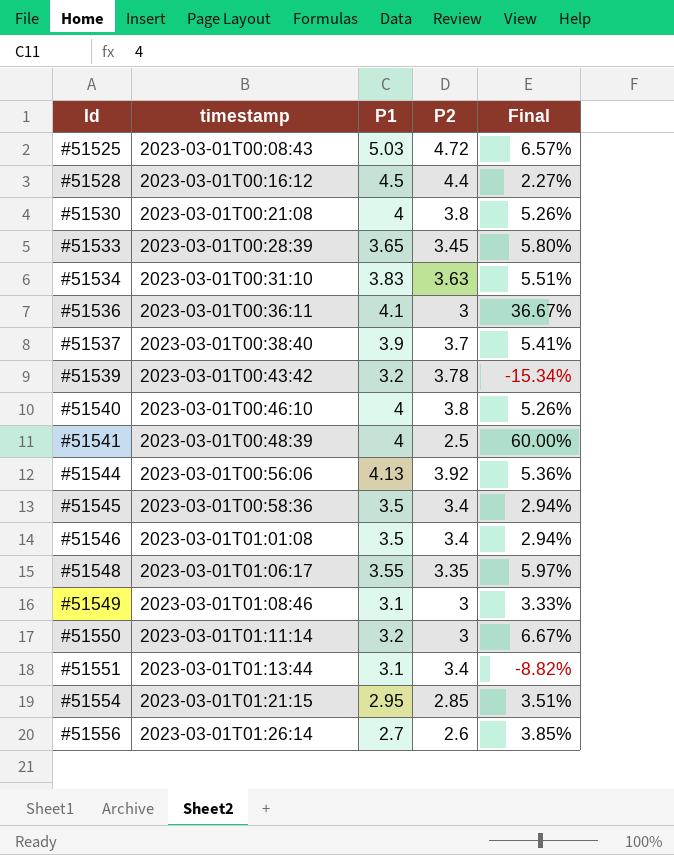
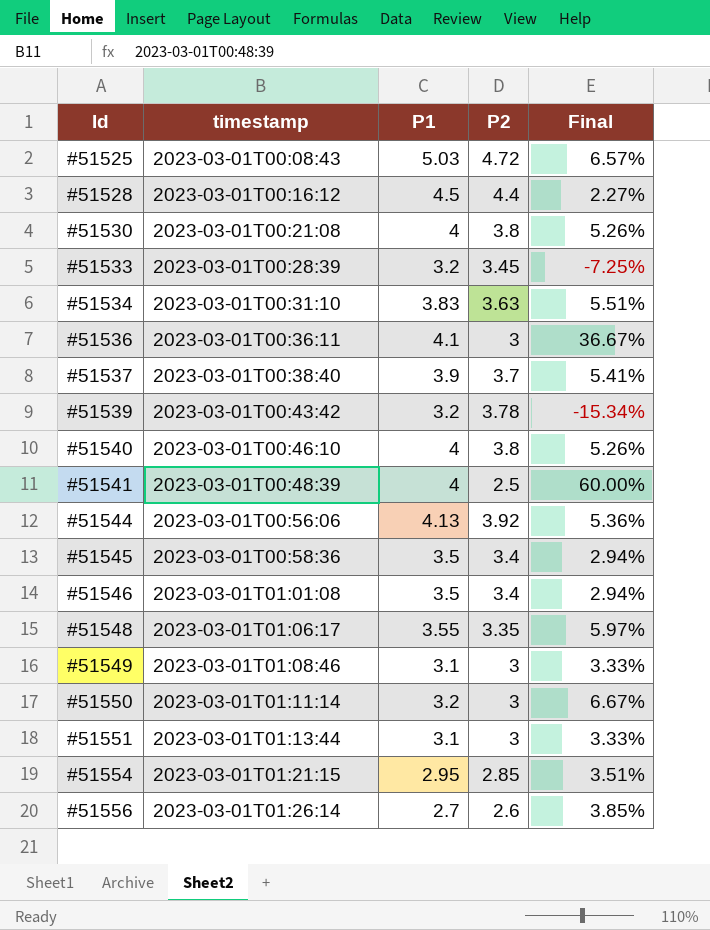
#51533 | P1: 3.65 -> 3.2
#51533 | Final: 5.80% -> -7.25%
#51551 | P2: 3.4 -> 3
#51551 | Final: -8.82% -> 3.33%

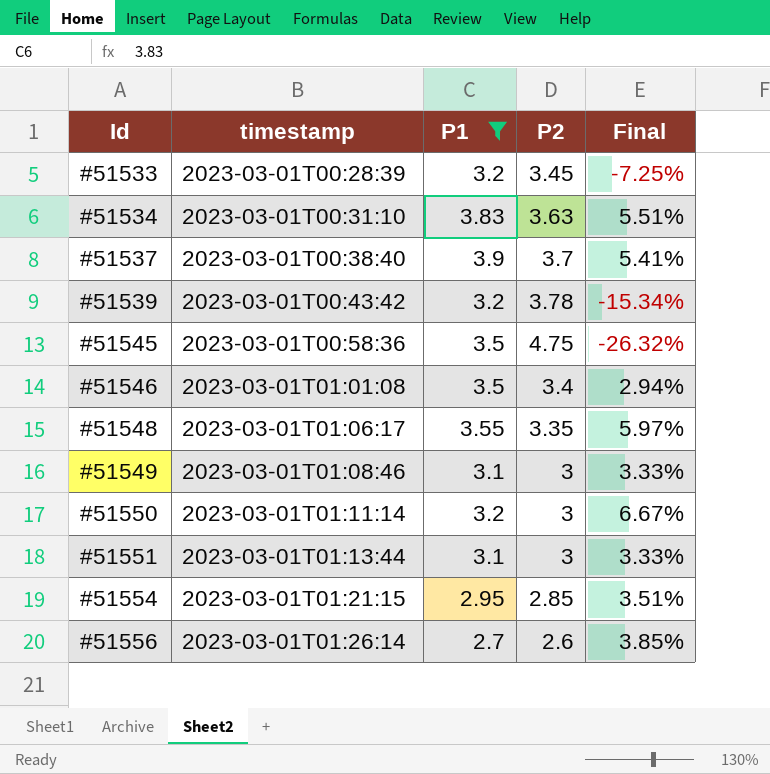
filter: none -> P1 <= 3.9
#51545 | P2: 3.4 -> 4.75
#51545 | Final: 2.94% -> -26.32%

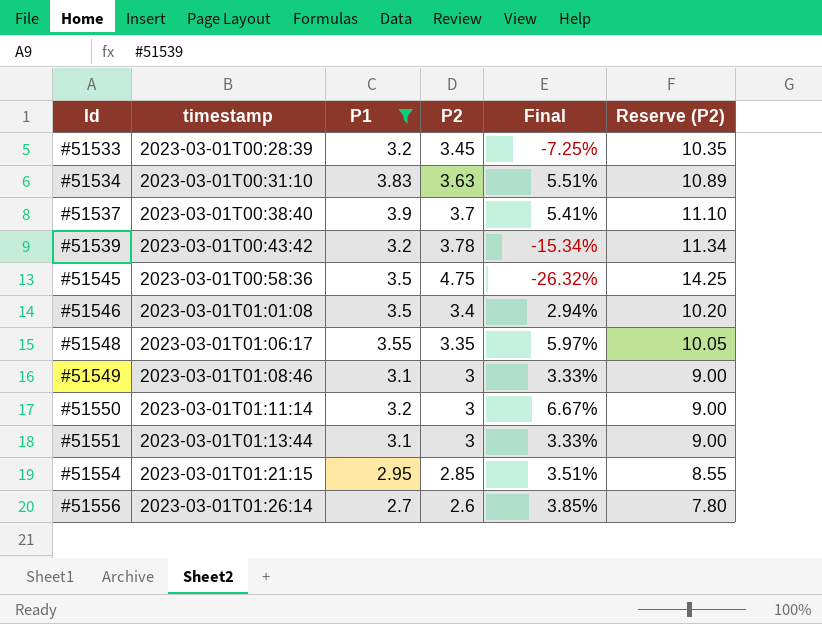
column Reserve (P2) | formula: none -> [P2] * 3

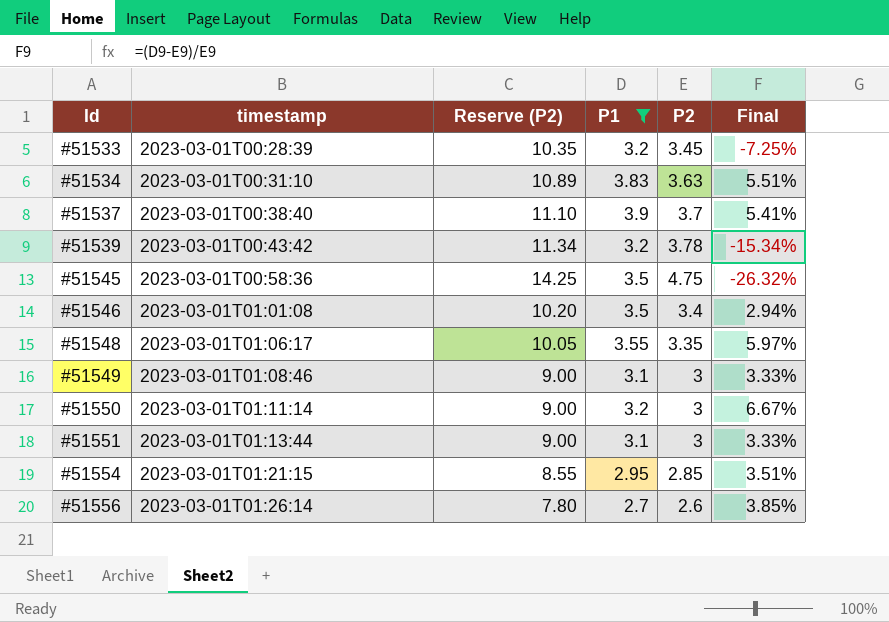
column Reserve (P2) | position: 6 -> 3

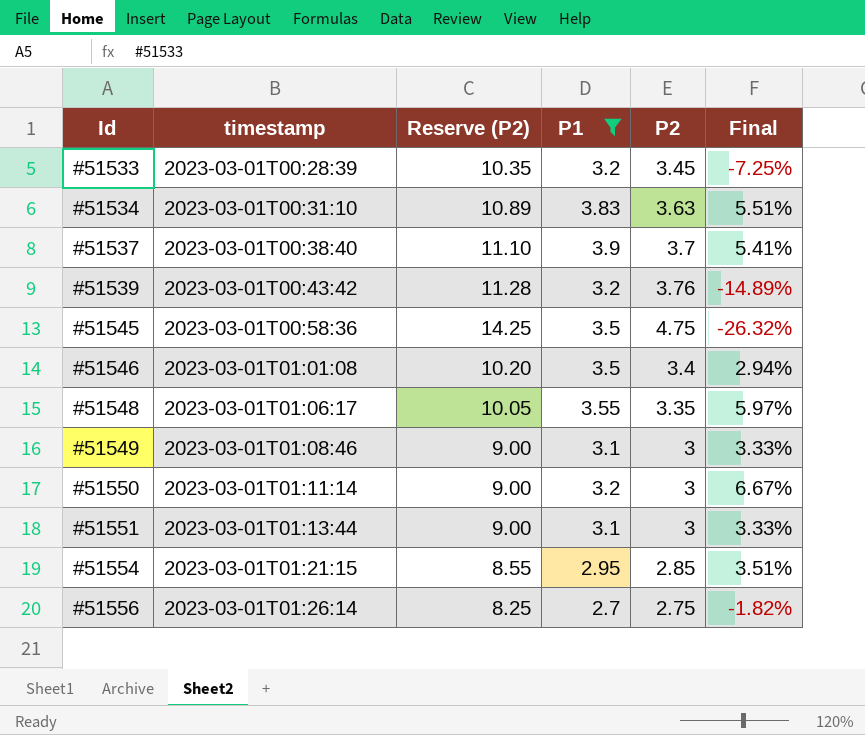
#51539 | Reserve (P2): 11.34 -> 11.28
#51539 | P2: 3.78 -> 3.76
#51539 | Final: -15.34% -> -14.89%
#51556 | Reserve (P2): 7.80 -> 8.25
#51556 | P2: 2.6 -> 2.75
#51556 | Final: 3.85% -> -1.82%

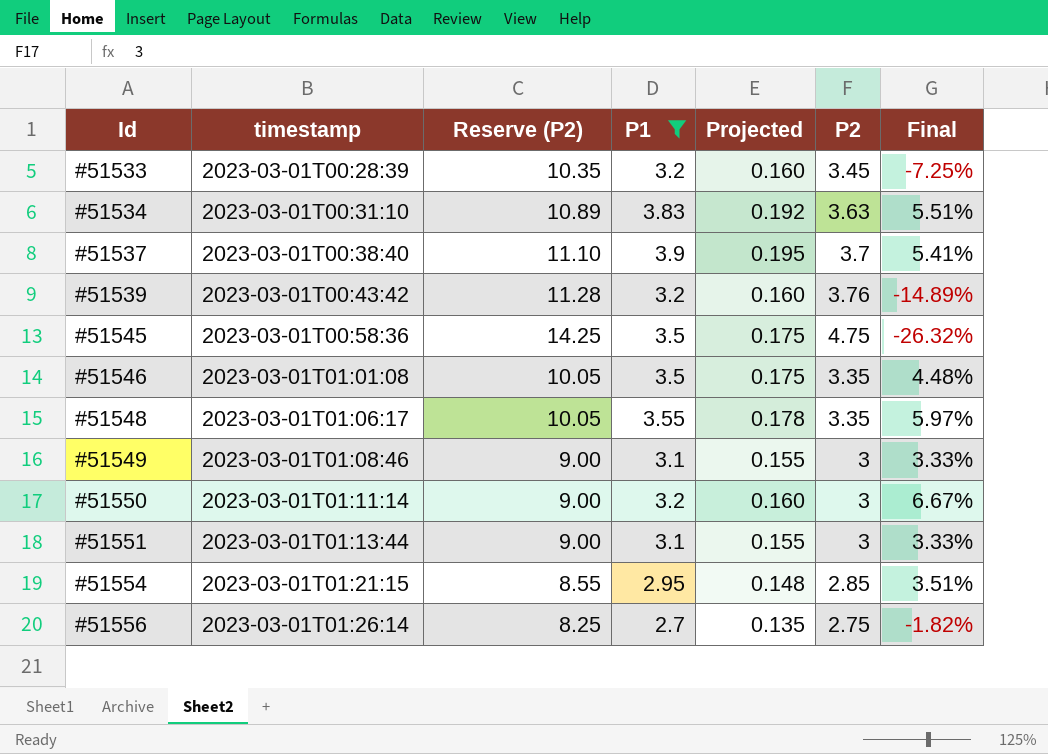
column Projected | formula: none -> [P1] * 0.05
#51546 | Reserve (P2): 10.20 -> 10.05
#51546 | P2: 3.4 -> 3.35
#51546 | Final: 2.94% -> 4.48%

